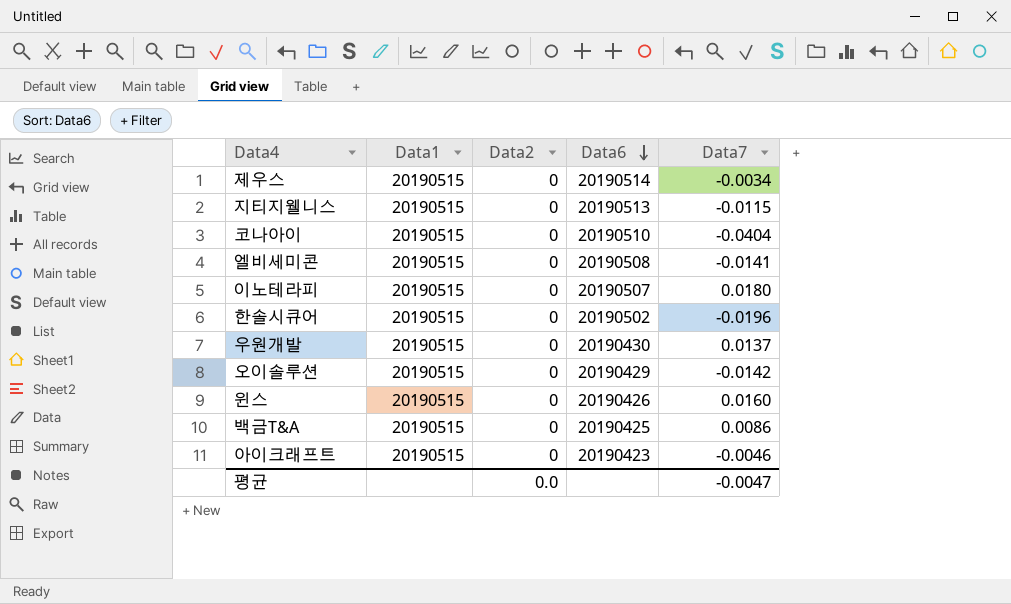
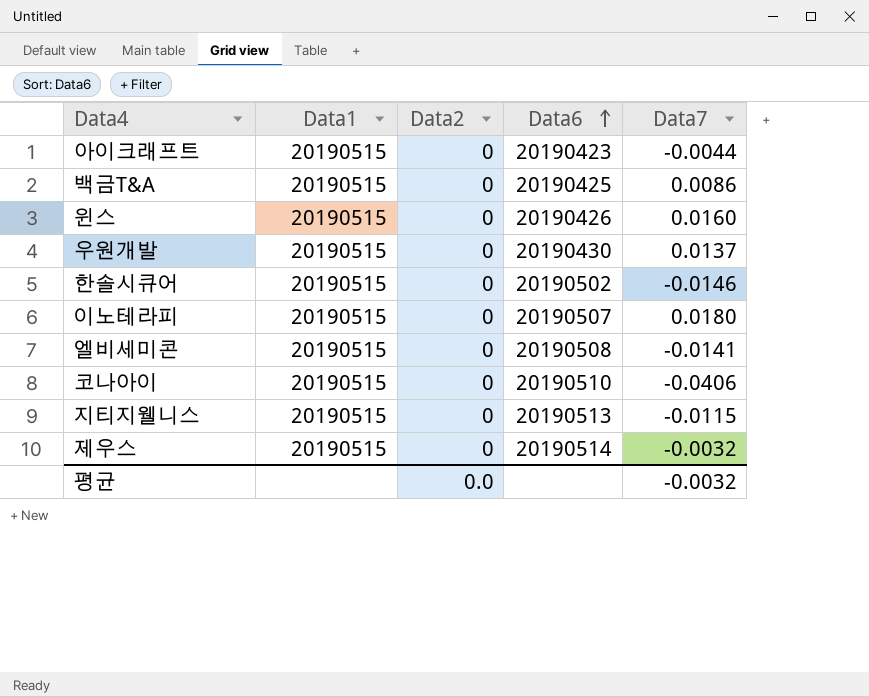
row order: Data6 descending -> Data6 ascending
row 오이솔루션: 20190515 | 0 | 20190429 | -0.0142 -> none
아이크래프트 | Data7: -0.0046 -> -0.0044
한솔시큐어 | Data7: -0.0196 -> -0.0146
코나아이 | Data7: -0.0404 -> -0.0406
제우스 | Data7: -0.0034 -> -0.0032
평균 | Data7: -0.0047 -> -0.0032

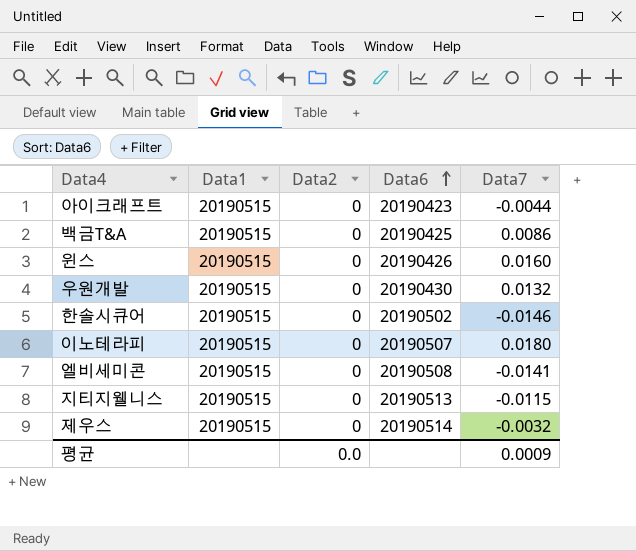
row 코나아이: 20190515 | 0 | 20190510 | -0.0406 -> none
우원개발 | Data7: 0.0137 -> 0.0132
평균 | Data7: -0.0032 -> 0.0009

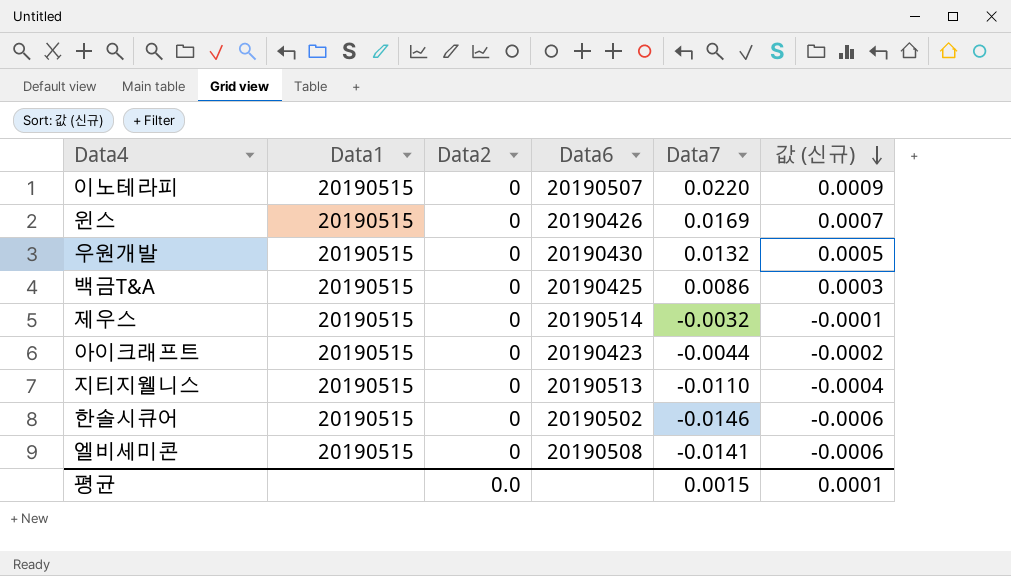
row order: Data6 ascending -> 값 (신규) descending
column 값 (신규) | formula: none -> [Data7] * 0.04
이노테라피 | Data7: 0.0180 -> 0.0220
윈스 | Data7: 0.0160 -> 0.0169
지티지웰니스 | Data7: -0.0115 -> -0.0110
평균 | Data7: 0.0009 -> 0.0015

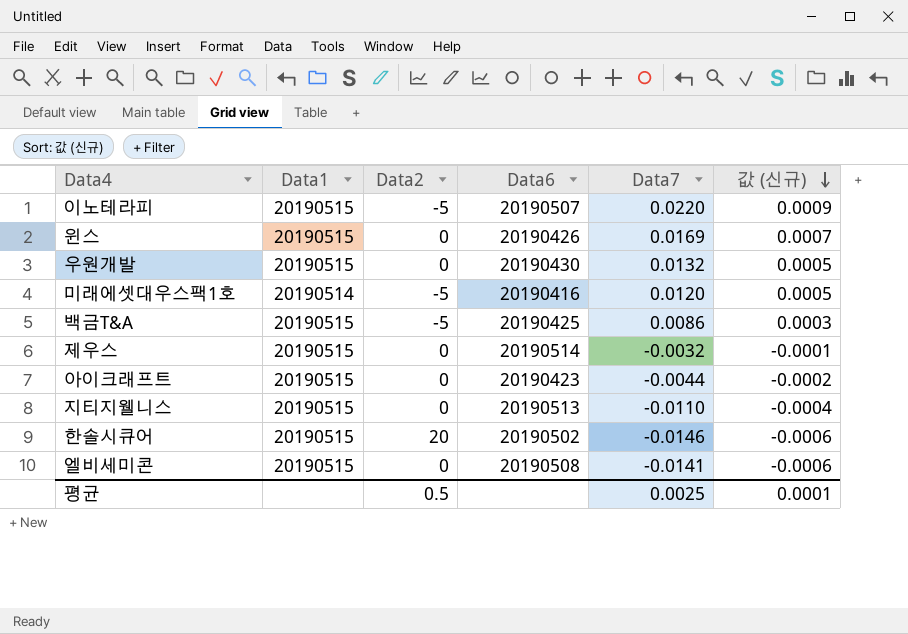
이노테라피 | Data2: 0 -> -5
row 미래에셋대우스팩1호: none -> 20190514 | -5 | 20190416 | 0.0120 | 0.0005
백금T&A | Data2: 0 -> -5
한솔시큐어 | Data2: 0 -> 20
평균 | Data2: 0.0 -> 0.5
평균 | Data7: 0.0015 -> 0.0025

